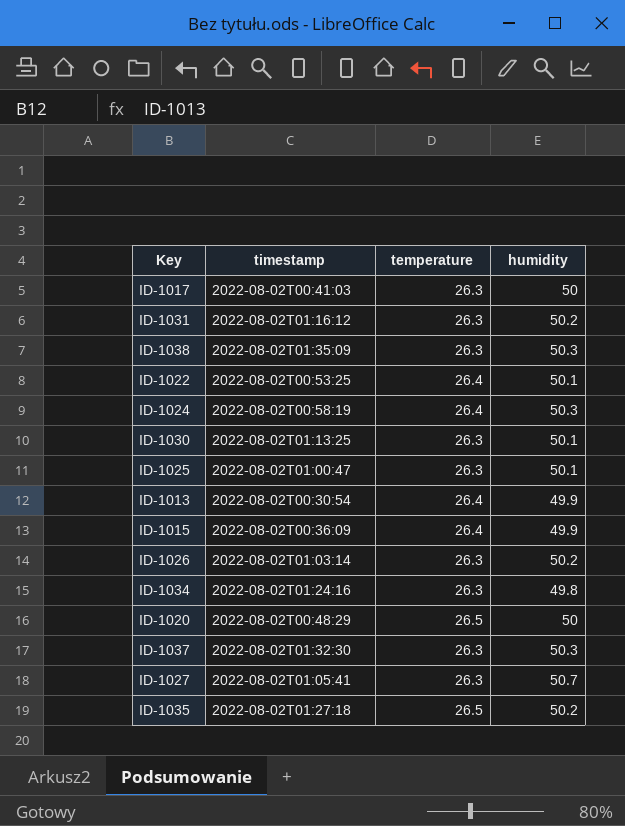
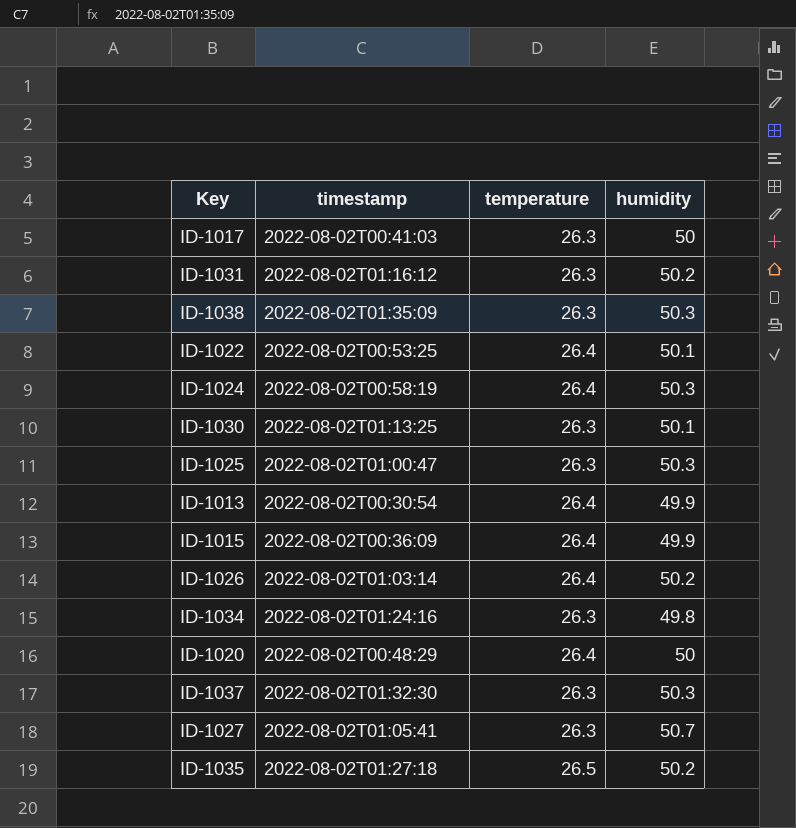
ID-1025 | humidity: 50.1 -> 50.3
ID-1026 | temperature: 26.3 -> 26.4
ID-1020 | temperature: 26.5 -> 26.4

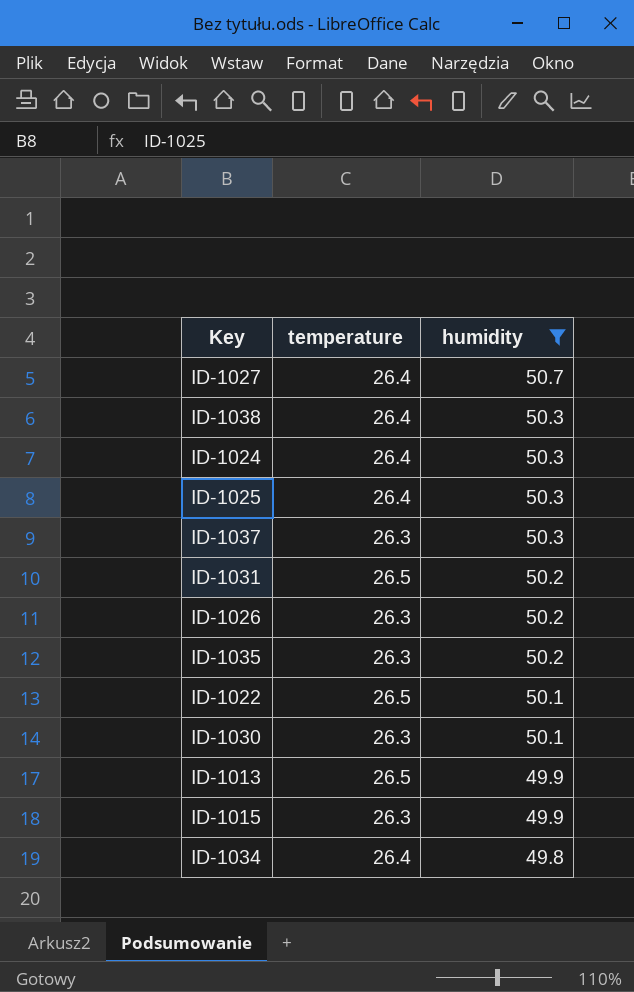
filter: none -> humidity != 50
row order: none -> humidity descending
column timestamp | position: 2 -> none
ID-1027 | temperature: 26.3 -> 26.4
ID-1038 | temperature: 26.3 -> 26.4
ID-1025 | temperature: 26.3 -> 26.4
ID-1031 | temperature: 26.3 -> 26.5
ID-1026 | temperature: 26.4 -> 26.3
ID-1035 | temperature: 26.5 -> 26.3
ID-1022 | temperature: 26.4 -> 26.5
ID-1013 | temperature: 26.4 -> 26.5
ID-1015 | temperature: 26.4 -> 26.3
ID-1034 | temperature: 26.3 -> 26.4

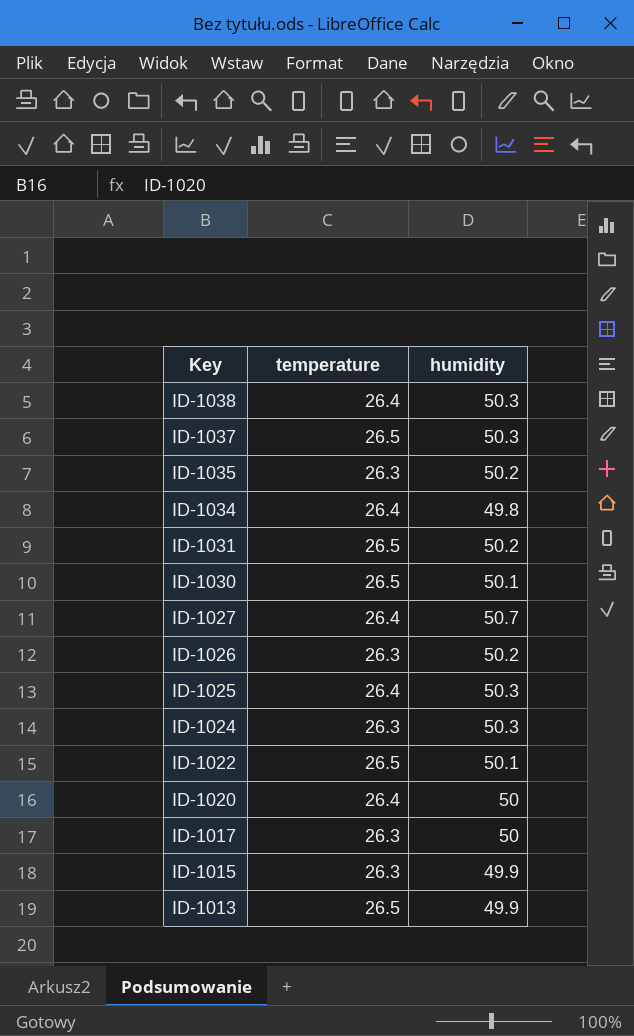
filter: humidity != 50 -> none
row order: humidity descending -> Key descending
ID-1037 | temperature: 26.3 -> 26.5
ID-1030 | temperature: 26.3 -> 26.5
ID-1024 | temperature: 26.4 -> 26.3

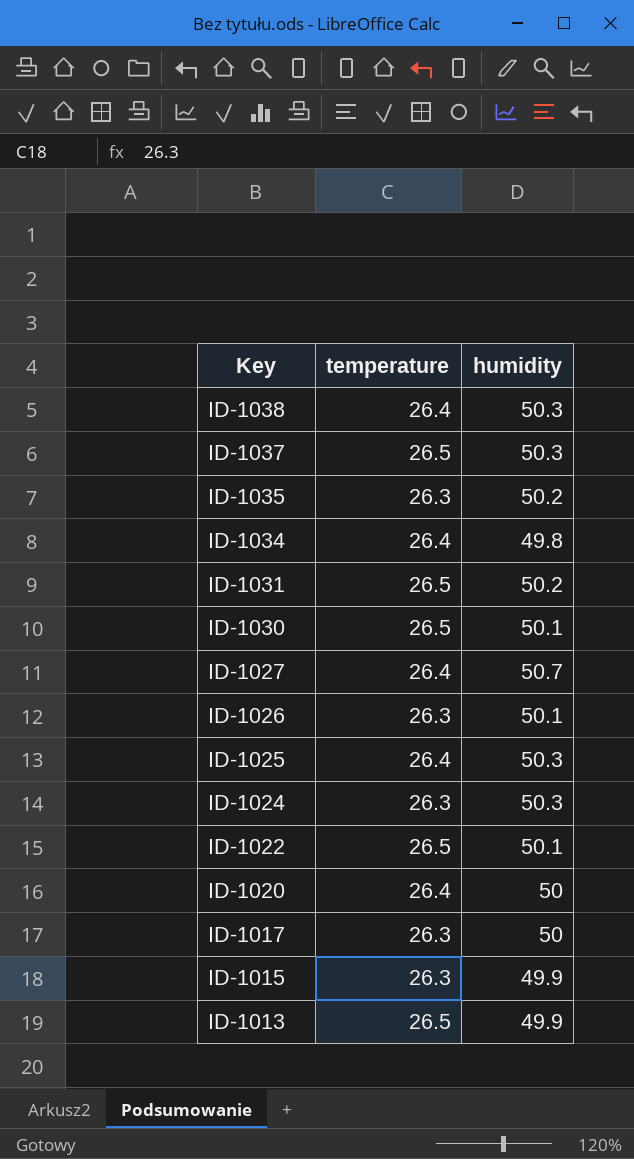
ID-1026 | humidity: 50.2 -> 50.1

